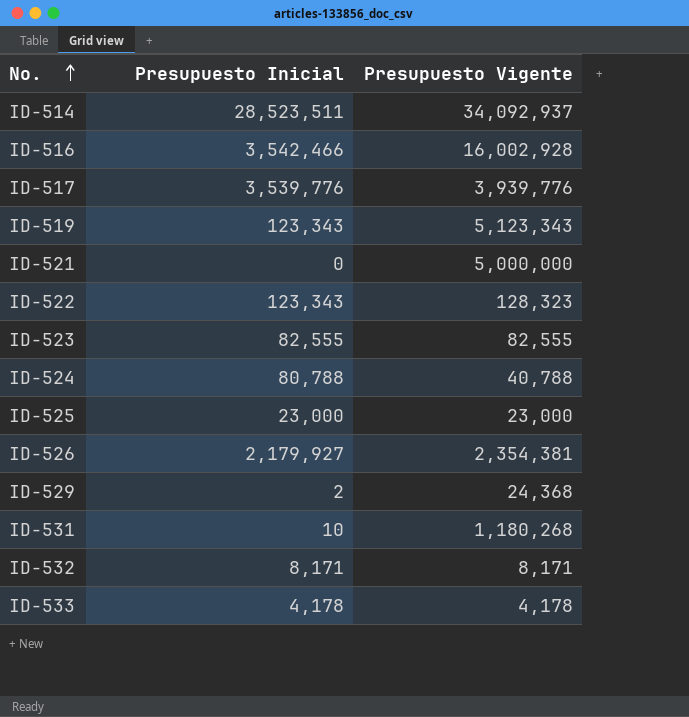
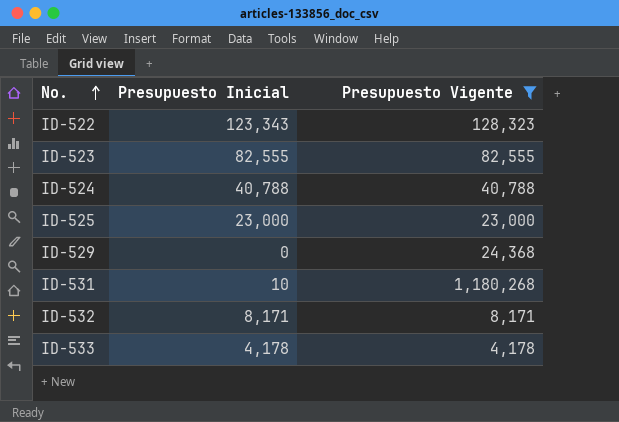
filter: none -> Presupuesto Vigente <= 1,180,268
ID-524 | Presupuesto Inicial: 80,788 -> 40,788
ID-529 | Presupuesto Inicial: 2 -> 0

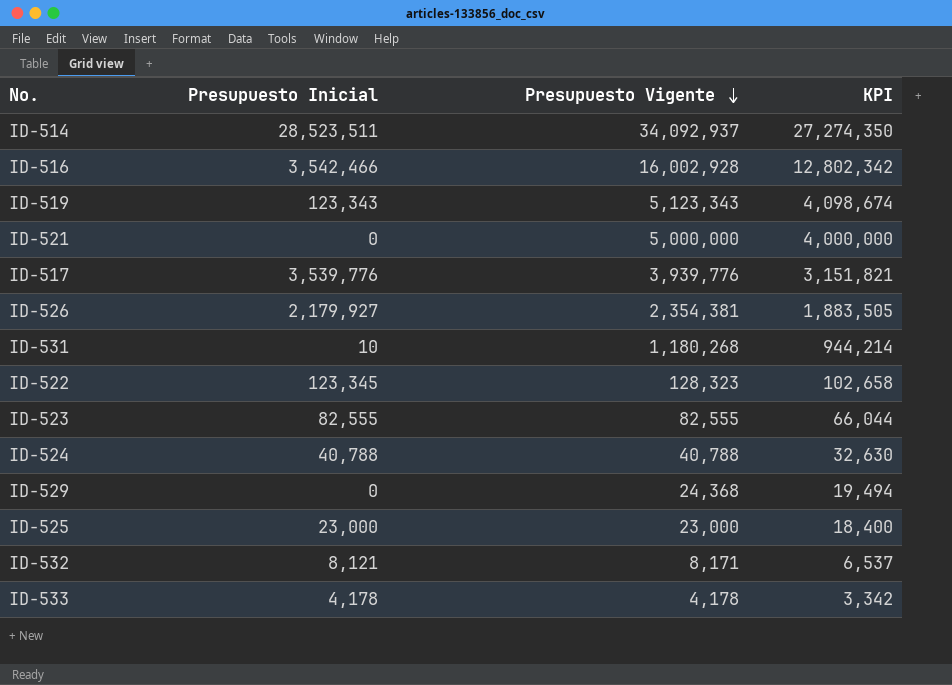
filter: Presupuesto Vigente <= 1,180,268 -> none
row order: No. ascending -> Presupuesto Vigente descending
column KPI | formula: none -> [Presupuesto Vigente] * 0.8
ID-522 | Presupuesto Inicial: 123,343 -> 123,345
ID-532 | Presupuesto Inicial: 8,171 -> 8,121

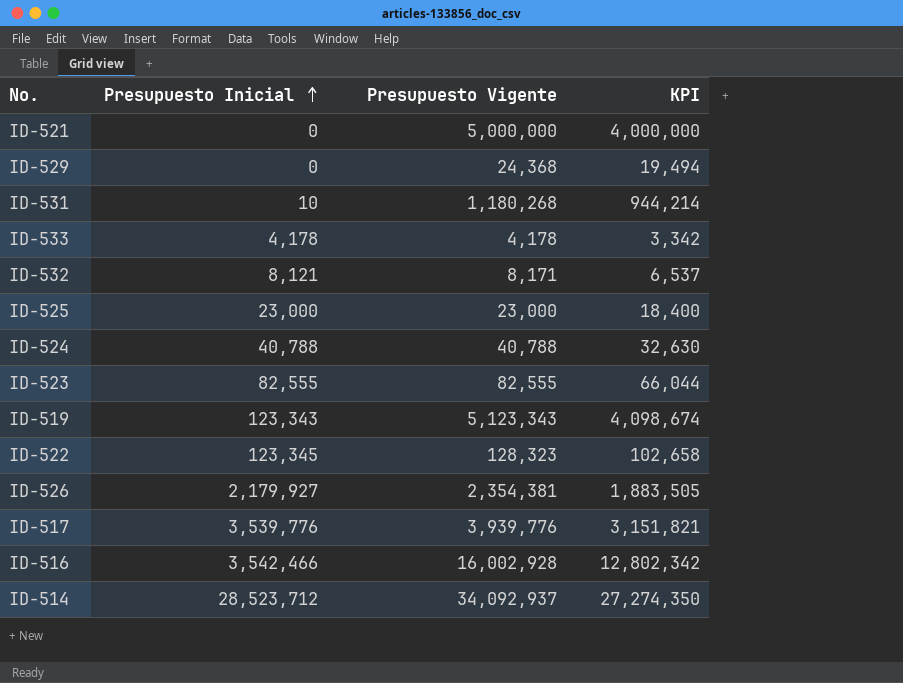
row order: Presupuesto Vigente descending -> Presupuesto Inicial ascending
ID-514 | Presupuesto Inicial: 28,523,511 -> 28,523,712

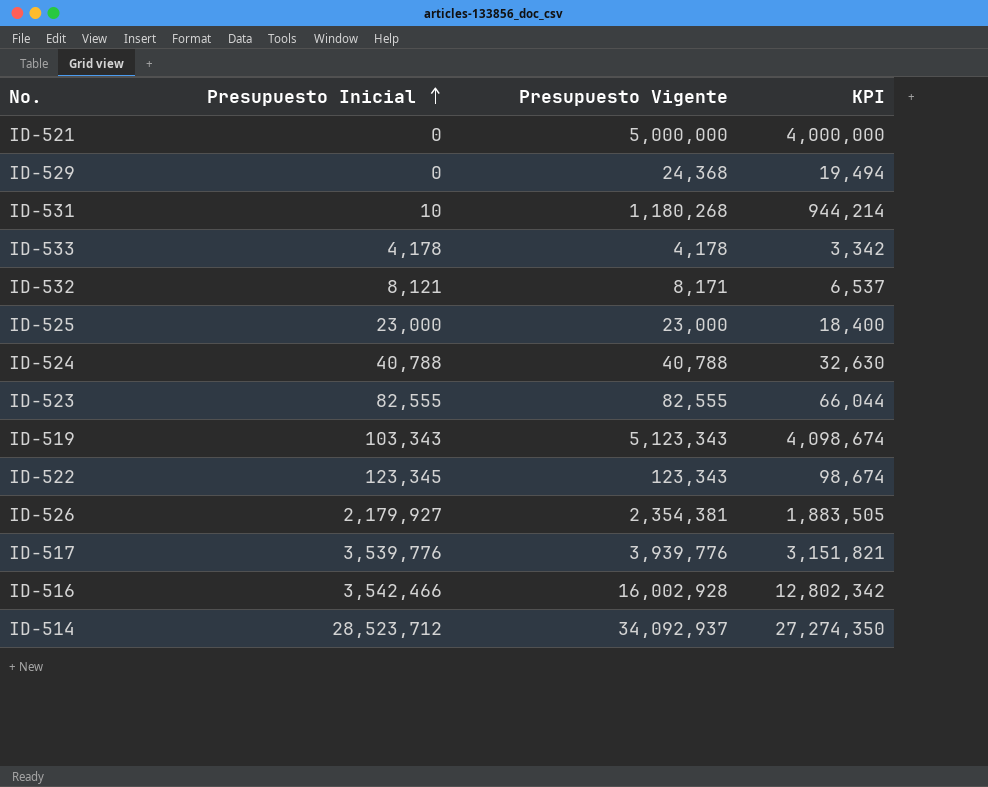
ID-519 | Presupuesto Inicial: 123,343 -> 103,343
ID-522 | Presupuesto Vigente: 128,323 -> 123,343
ID-522 | KPI: 102,658 -> 98,674

